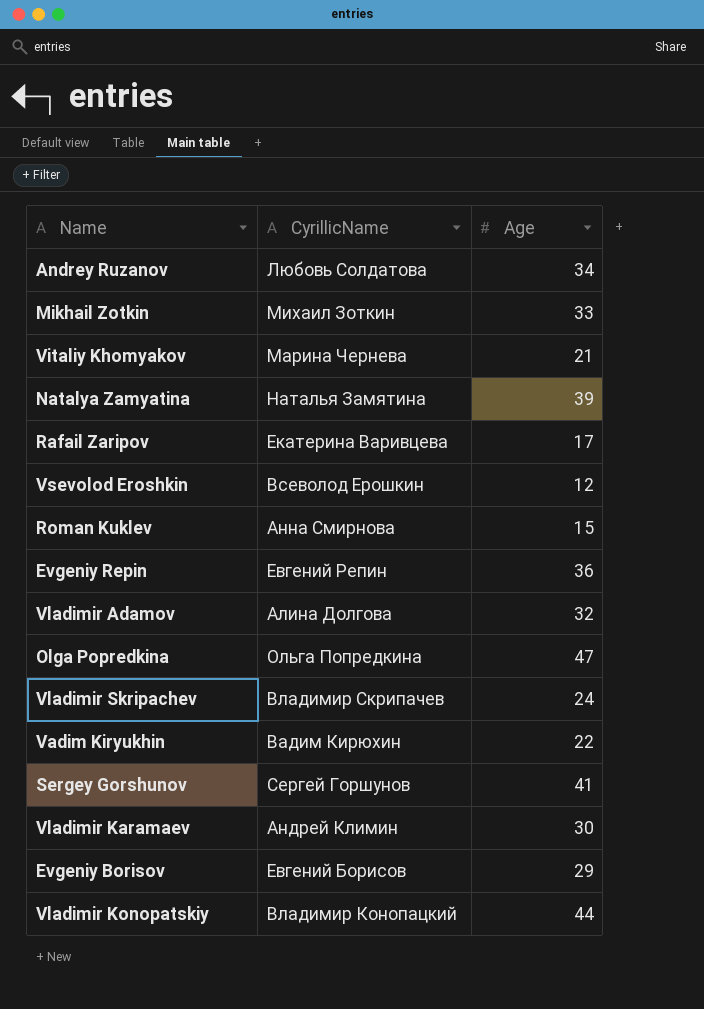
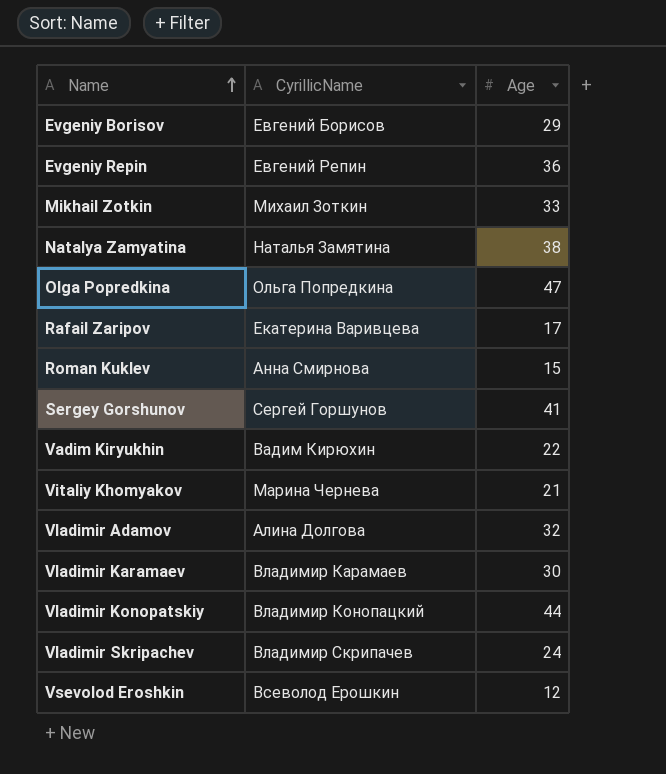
row order: none -> Name ascending
row Andrey Ruzanov: Любовь Солдатова | 34 -> none
Natalya Zamyatina | Age: 39 -> 38
Vladimir Karamaev | CyrillicName: Андрей Климин -> Владимир Карамаев

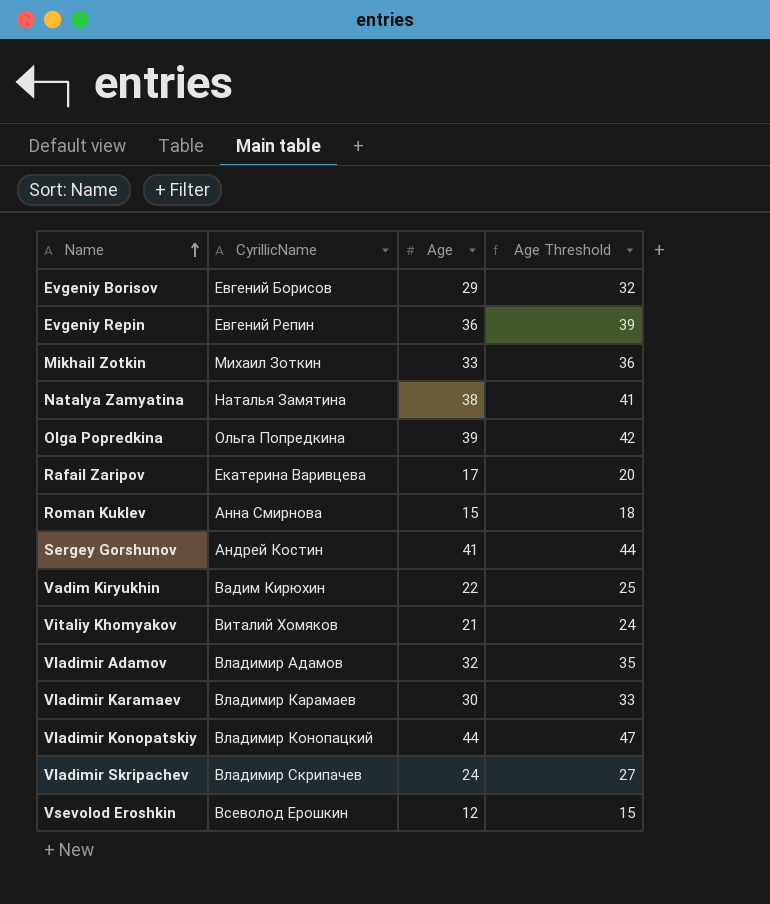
column Age Threshold | formula: none -> [Age] + 3
Olga Popredkina | Age: 47 -> 39
Sergey Gorshunov | CyrillicName: Сергей Горшунов -> Андрей Костин
Vitaliy Khomyakov | CyrillicName: Марина Чернева -> Виталий Хомяков
Vladimir Adamov | CyrillicName: Алина Долгова -> Владимир Адамов

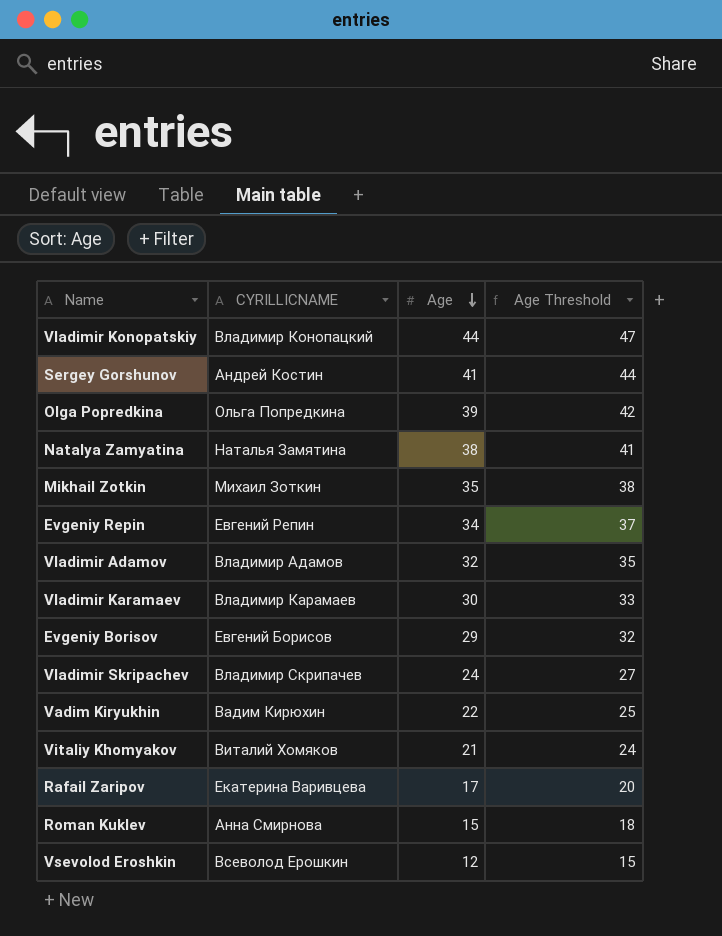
row order: Name ascending -> Age descending
column name: CyrillicName -> CYRILLICNAME
Mikhail Zotkin | Age: 33 -> 35
Mikhail Zotkin | Age Threshold: 36 -> 38
Evgeniy Repin | Age: 36 -> 34
Evgeniy Repin | Age Threshold: 39 -> 37

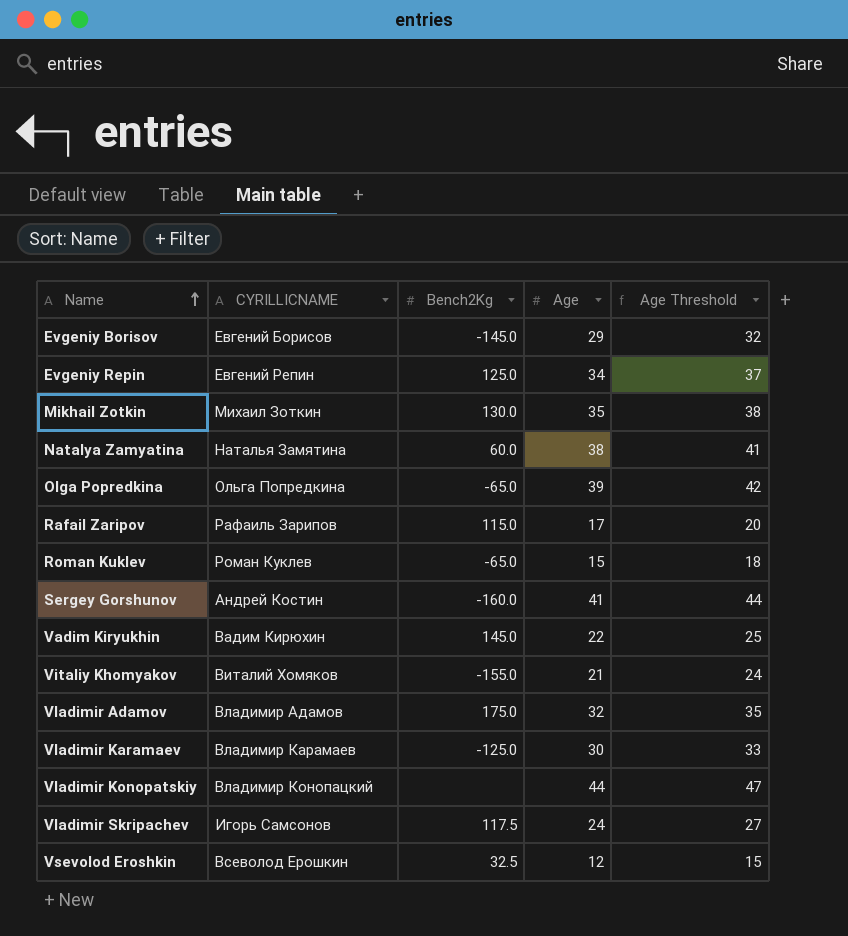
row order: Age descending -> Name ascending
column Bench2Kg | position: none -> 3
Rafail Zaripov | CYRILLICNAME: Екатерина Варивцева -> Рафаиль Зарипов
Roman Kuklev | CYRILLICNAME: Анна Смирнова -> Роман Куклев
Vladimir Skripachev | CYRILLICNAME: Владимир Скрипачев -> Игорь Самсонов

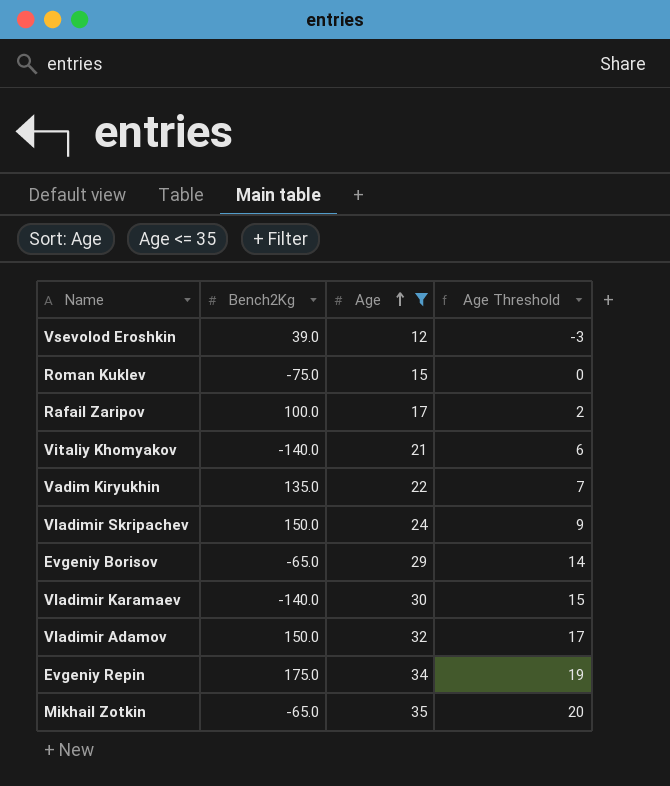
filter: none -> Age <= 35
row order: Name ascending -> Age ascending
column CYRILLICNAME | position: 2 -> none
column Age Threshold | formula: [Age] + 3 -> [Age] - 15
Vsevolod Eroshkin | Bench2Kg: 32.5 -> 39.0
Roman Kuklev | Bench2Kg: -65.0 -> -75.0
Rafail Zaripov | Bench2Kg: 115.0 -> 100.0
Vitaliy Khomyakov | Bench2Kg: -155.0 -> -140.0
Vadim Kiryukhin | Bench2Kg: 145.0 -> 135.0
Vladimir Skripachev | Bench2Kg: 117.5 -> 150.0
Evgeniy Borisov | Bench2Kg: -145.0 -> -65.0
Vladimir Karamaev | Bench2Kg: -125.0 -> -140.0
Vladimir Adamov | Bench2Kg: 175.0 -> 150.0
Evgeniy Repin | Bench2Kg: 125.0 -> 175.0
Mikhail Zotkin | Bench2Kg: 130.0 -> -65.0

